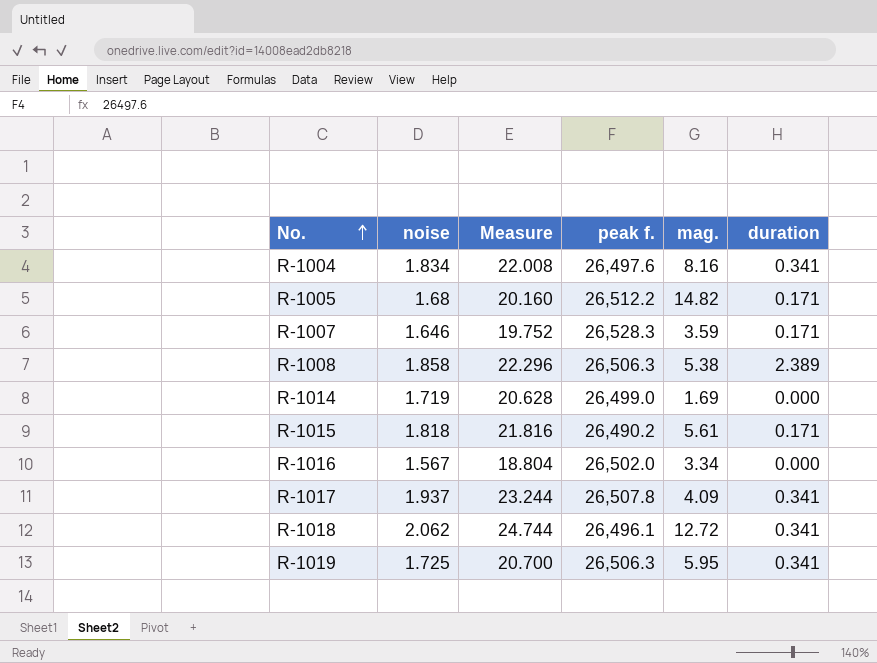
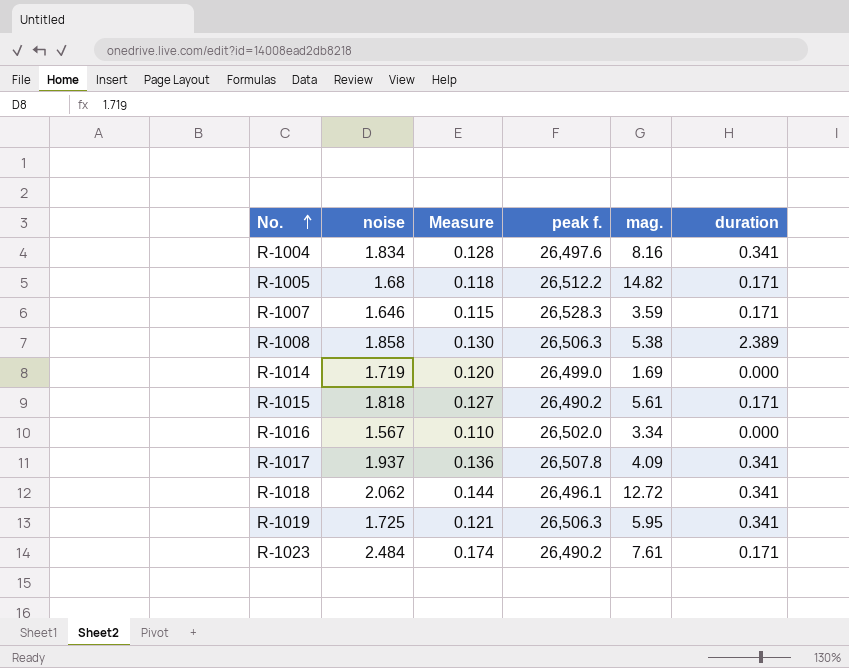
column Measure | formula: [noise] * 12 -> [noise] * 0.07
row R-1023: none -> 2.484 | 0.174 | 26,490.2 | 7.61 | 0.171

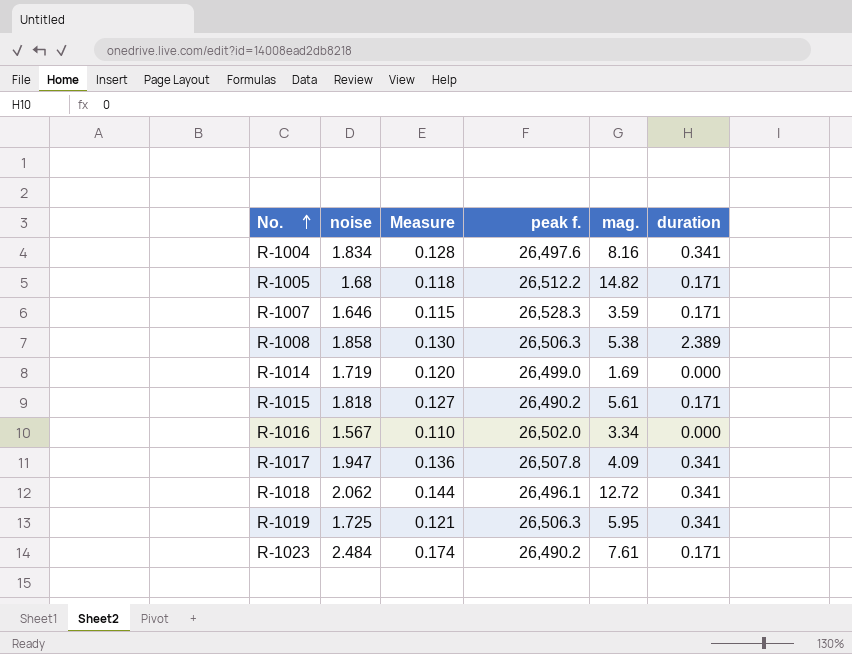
R-1017 | noise: 1.937 -> 1.947

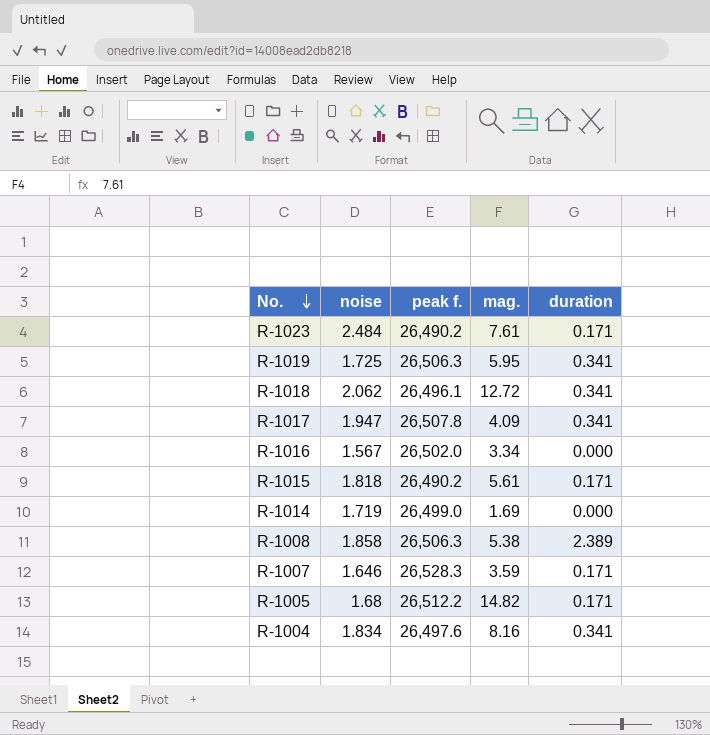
row order: No. ascending -> No. descending
column Measure | formula: [noise] * 0.07 -> none

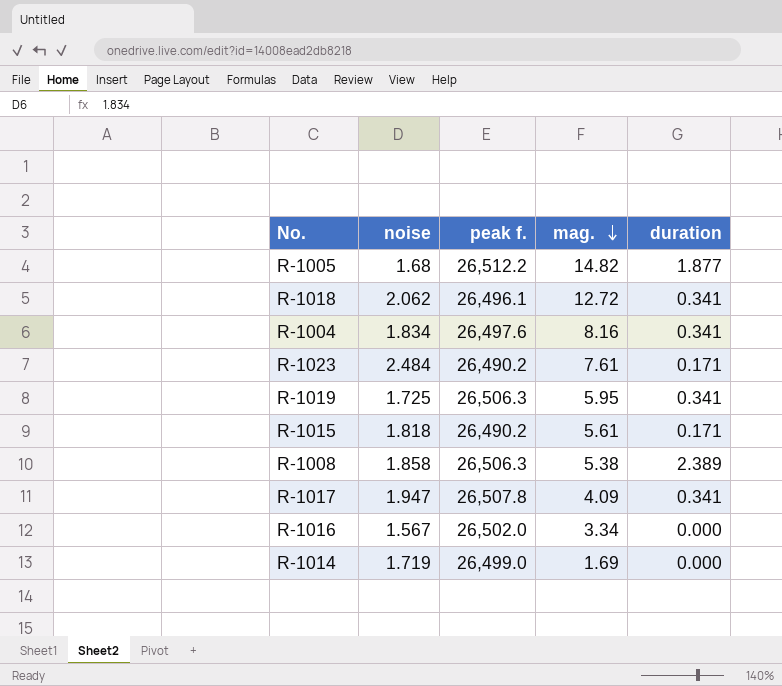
row order: No. descending -> mag. descending
row R-1007: 1.646 | 26,528.3 | 3.59 | 0.171 -> none
R-1005 | duration: 0.171 -> 1.877

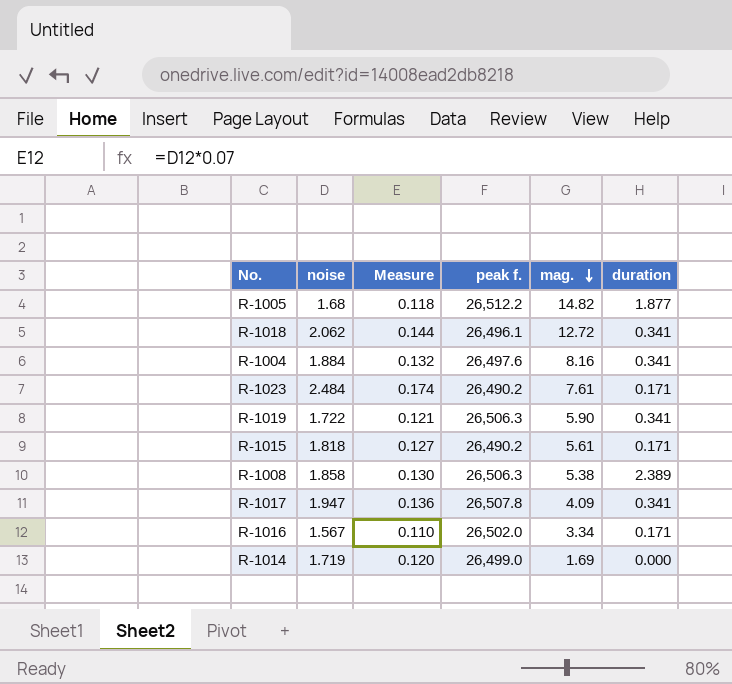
column Measure | formula: none -> [noise] * 0.07
R-1004 | noise: 1.834 -> 1.884
R-1019 | noise: 1.725 -> 1.722
R-1019 | mag.: 5.95 -> 5.90
R-1016 | duration: 0.000 -> 0.171

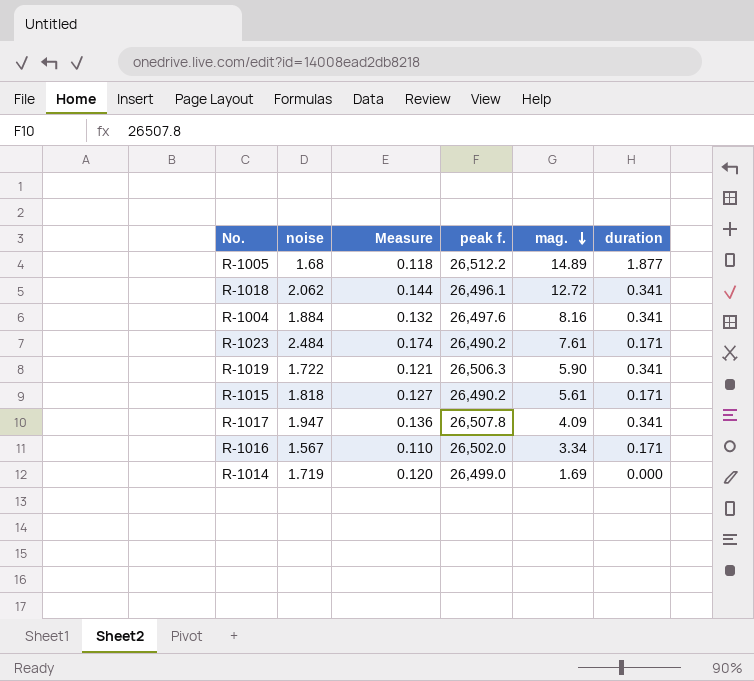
row R-1008: 1.858 | 0.130 | 26,506.3 | 5.38 | 2.389 -> none
R-1005 | mag.: 14.82 -> 14.89

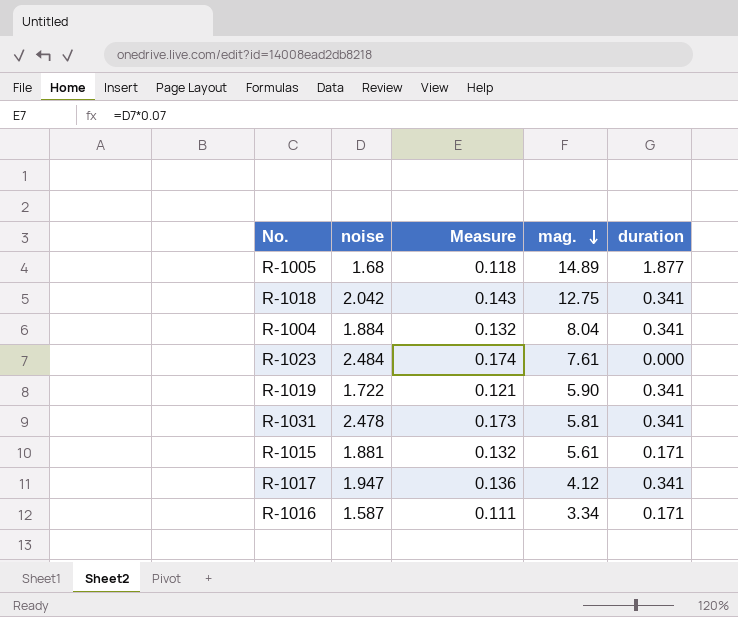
column peak f. | position: 4 -> none
row R-1014: 1.719 | 0.120 | 26,499.0 | 1.69 | 0.000 -> none
R-1018 | noise: 2.062 -> 2.042
R-1018 | Measure: 0.144 -> 0.143
R-1018 | mag.: 12.72 -> 12.75
R-1004 | mag.: 8.16 -> 8.04
R-1023 | duration: 0.171 -> 0.000
row R-1031: none -> 2.478 | 0.173 | 5.81 | 0.341
R-1015 | noise: 1.818 -> 1.881
R-1015 | Measure: 0.127 -> 0.132
R-1017 | mag.: 4.09 -> 4.12
R-1016 | noise: 1.567 -> 1.587
R-1016 | Measure: 0.110 -> 0.111

